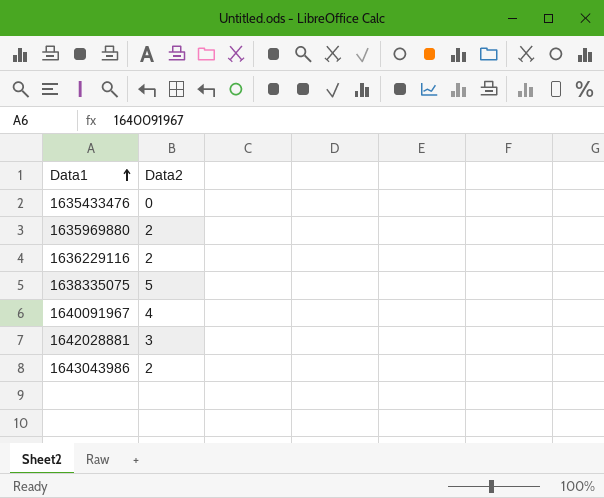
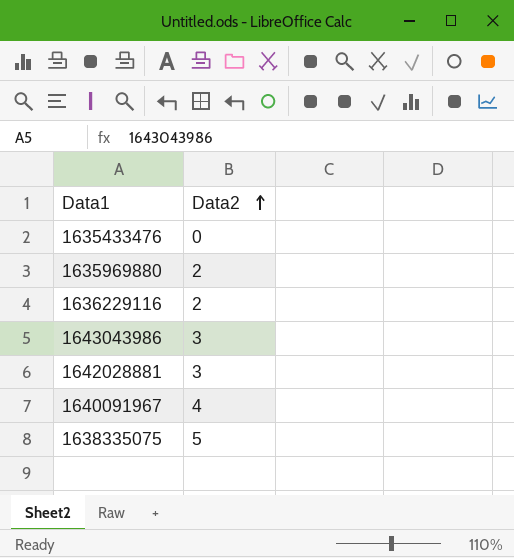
row order: Data1 ascending -> Data2 ascending
1643043986 | Data2: 2 -> 3

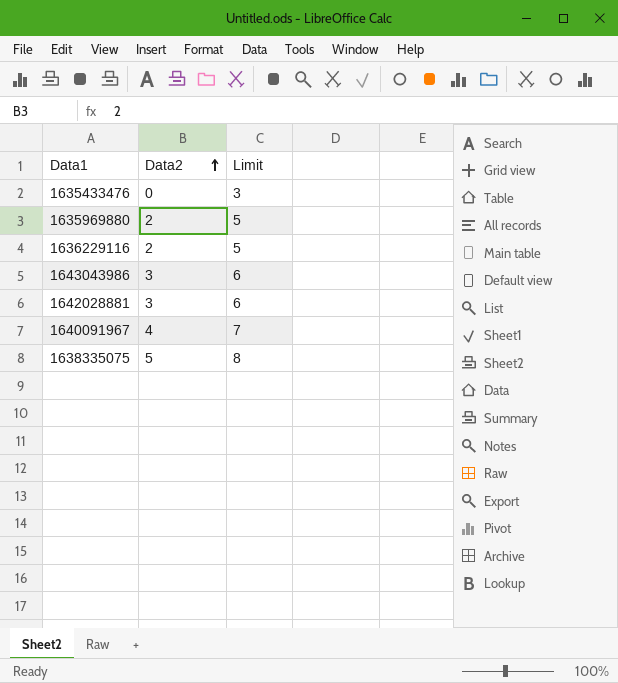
column Limit | formula: none -> [Data2] + 3

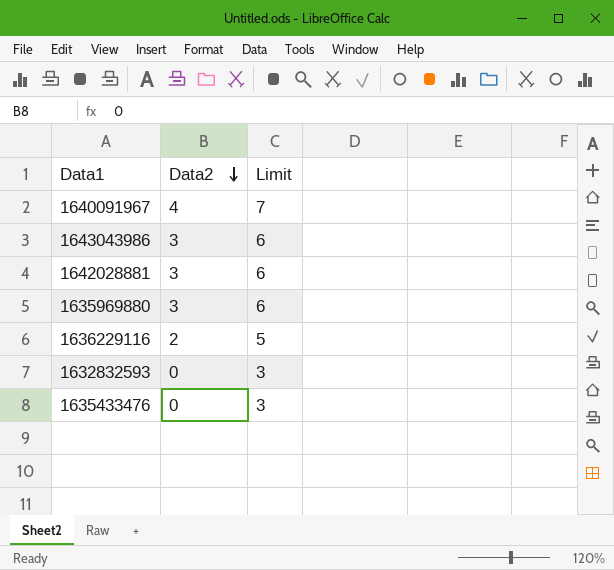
row order: Data2 ascending -> Data2 descending
row 1638335075: 5 | 8 -> none
1635969880 | Data2: 2 -> 3
1635969880 | Limit: 5 -> 6
row 1632832593: none -> 0 | 3

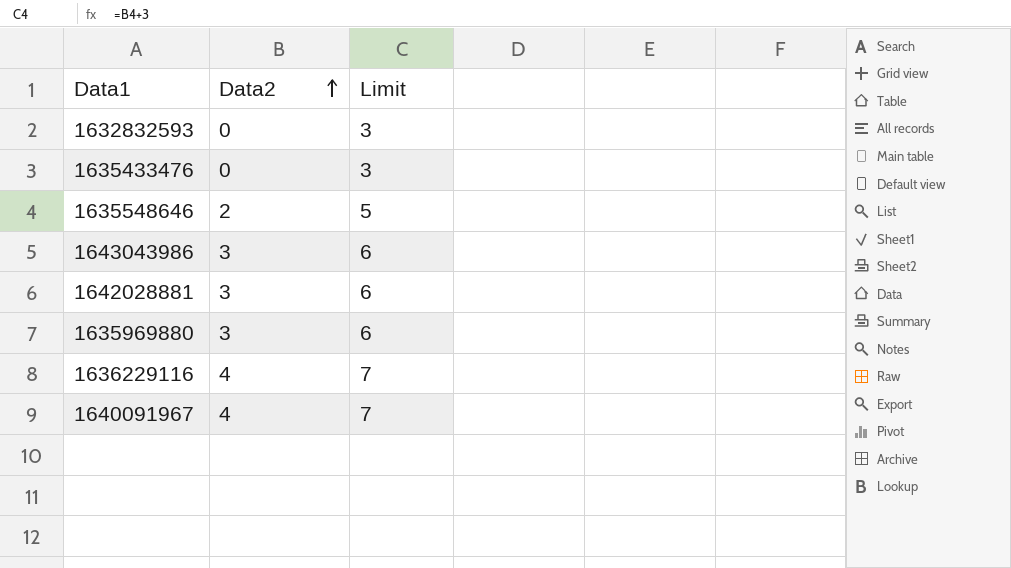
row order: Data2 descending -> Data2 ascending
row 1635548646: none -> 2 | 5
1636229116 | Data2: 2 -> 4
1636229116 | Limit: 5 -> 7

